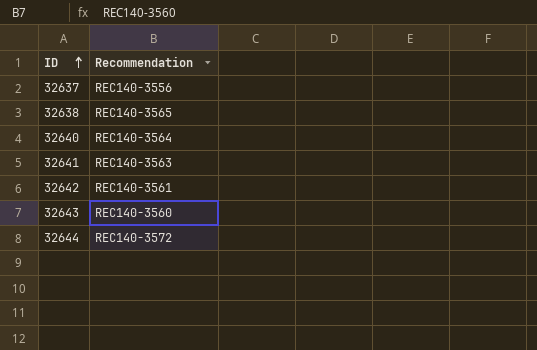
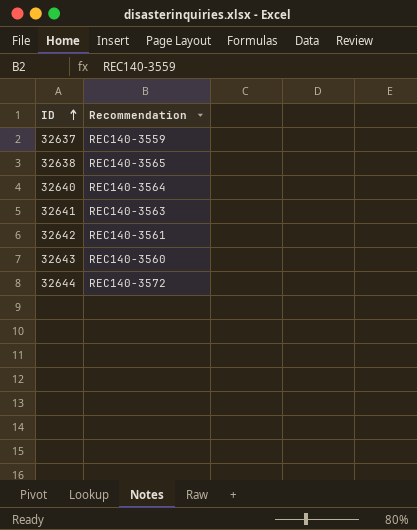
32637 | Recommendation: REC140-3556 -> REC140-3559

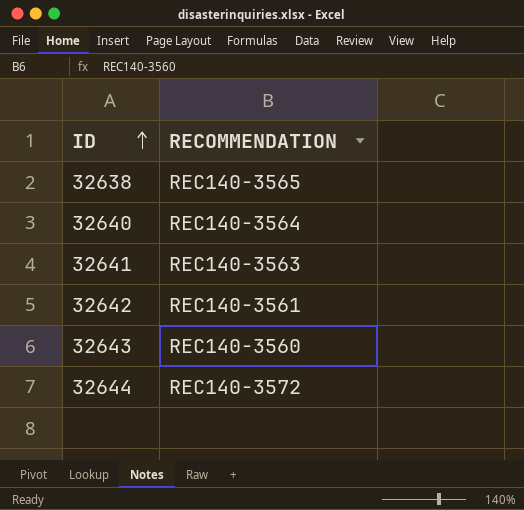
column name: Recommendation -> RECOMMENDATION
row 32637: REC140-3559 -> none

